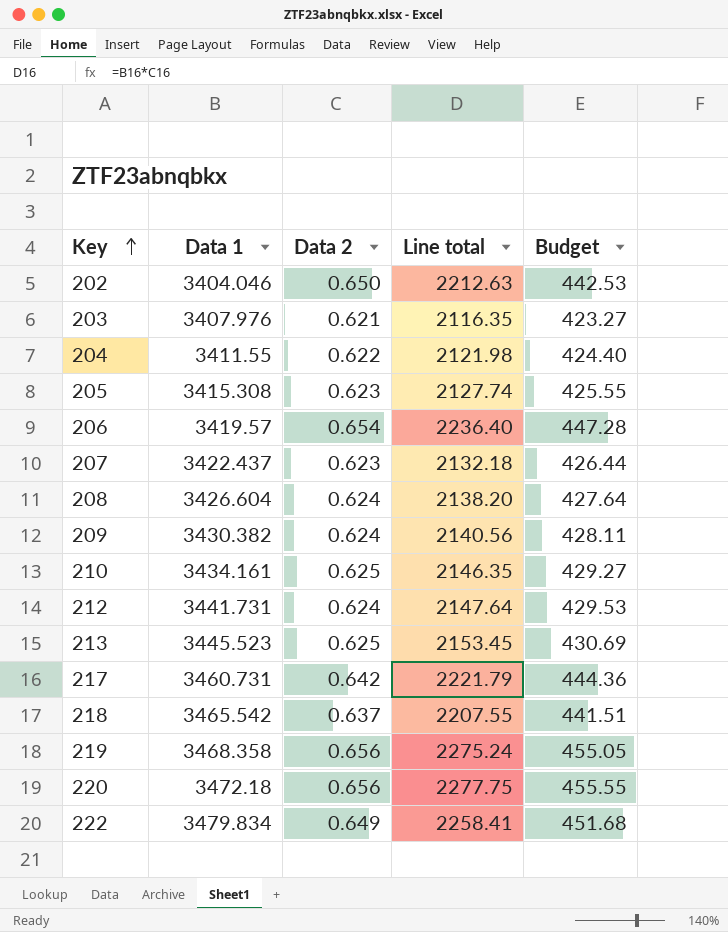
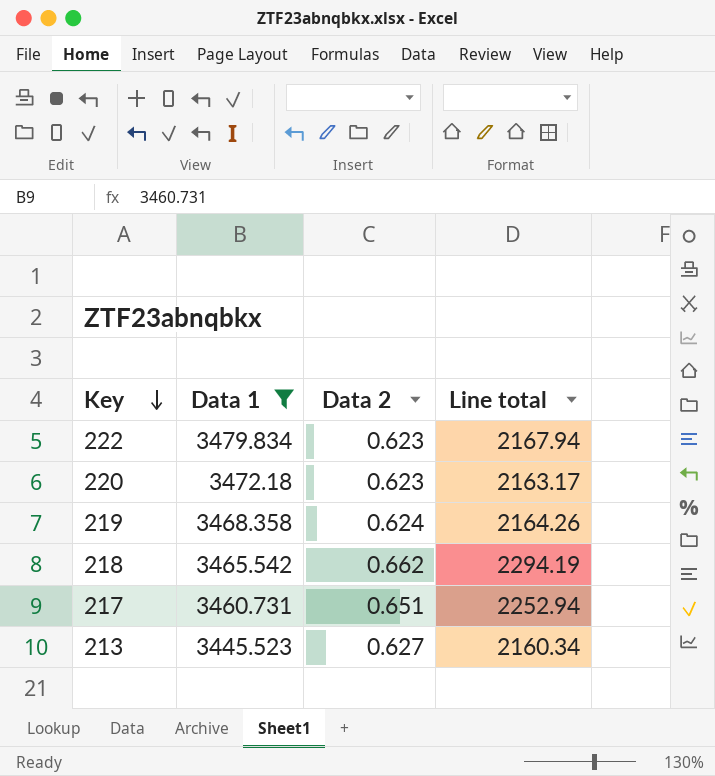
filter: none -> Data 1 >= 3445.523
row order: Key ascending -> Key descending
column Budget | formula: [Line total] * 0.2 -> none
222 | Data 2: 0.649 -> 0.623
222 | Line total: 2258.41 -> 2167.94
220 | Data 2: 0.656 -> 0.623
220 | Line total: 2277.75 -> 2163.17
219 | Data 2: 0.656 -> 0.624
219 | Line total: 2275.24 -> 2164.26
218 | Data 2: 0.637 -> 0.662
218 | Line total: 2207.55 -> 2294.19
217 | Data 2: 0.642 -> 0.651
217 | Line total: 2221.79 -> 2252.94
213 | Data 2: 0.625 -> 0.627
213 | Line total: 2153.45 -> 2160.34

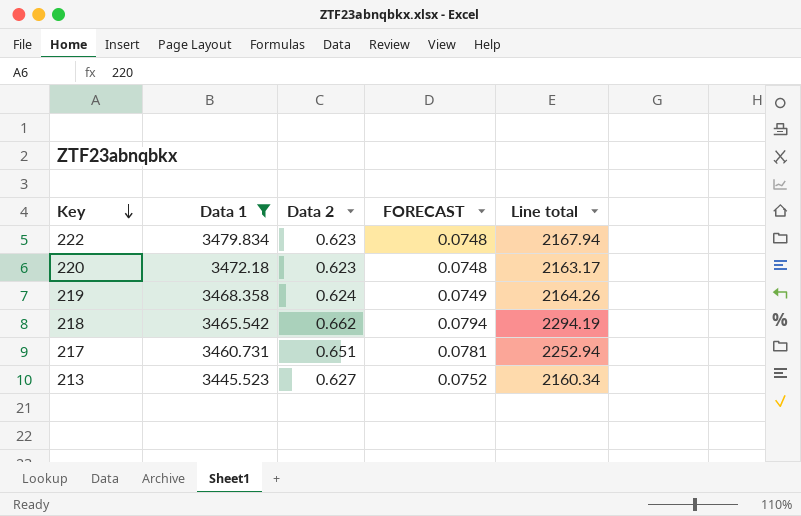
column FORECAST | formula: none -> [Data 2] * 0.12

